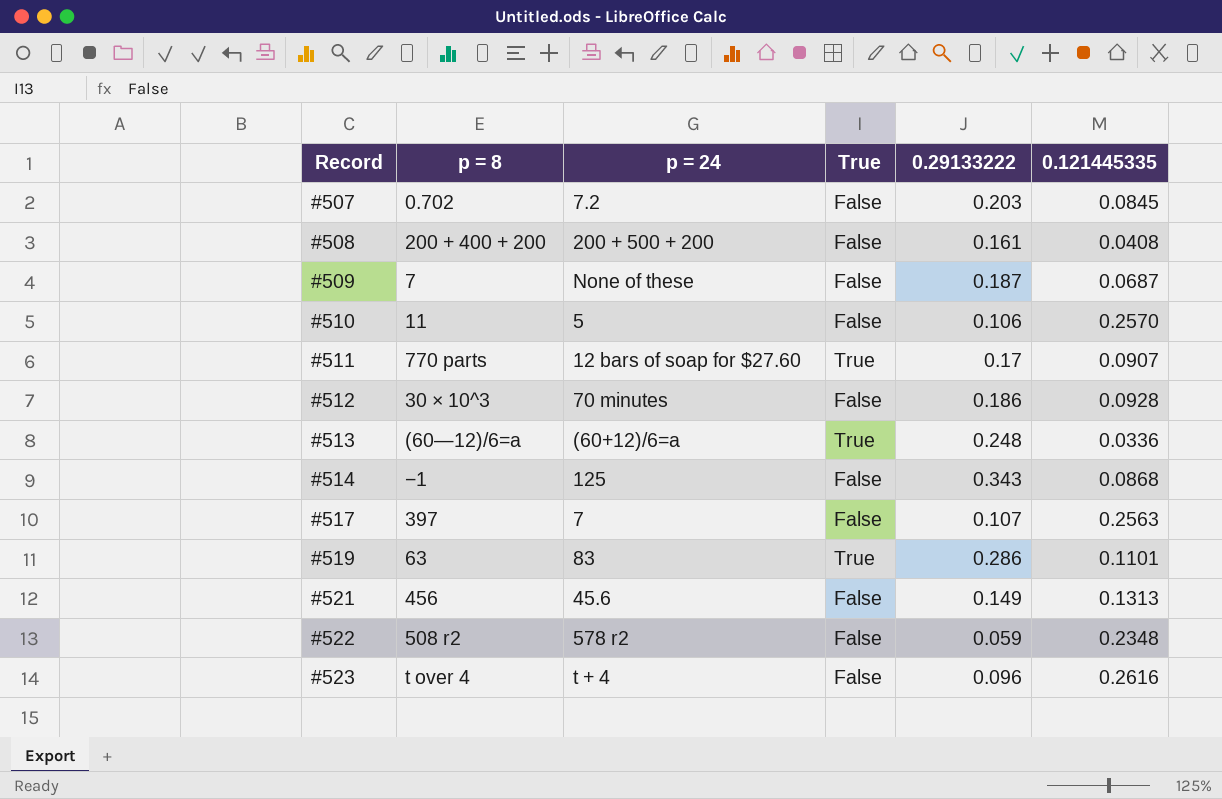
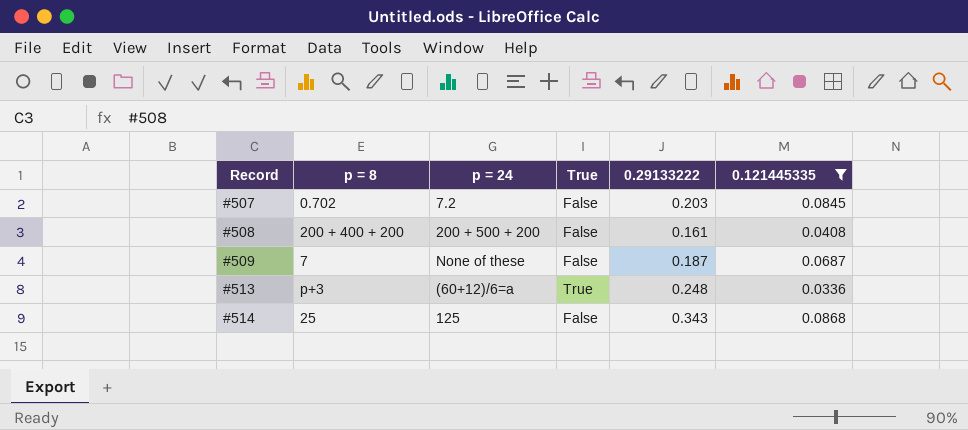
filter: none -> 0.121445335 <= 0.0868
#513 | p = 8: (60—12)/6=a -> p+3
#514 | p = 8: −1 -> 25

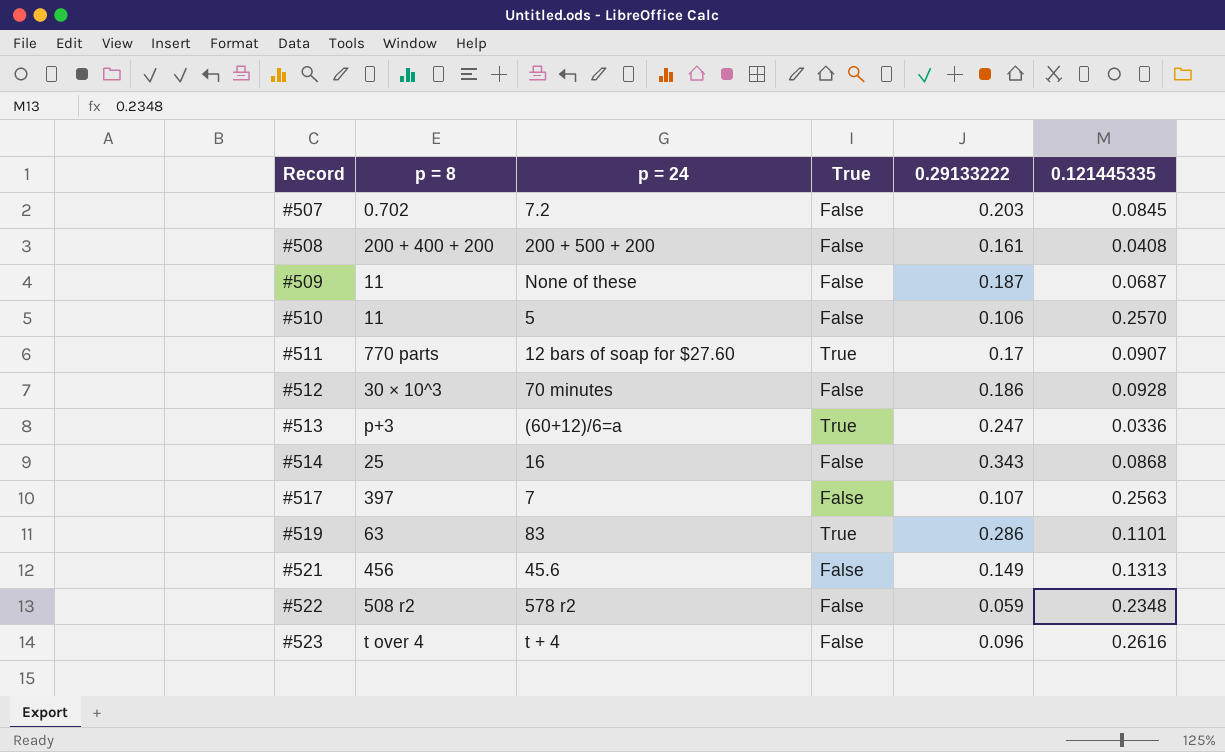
filter: 0.121445335 <= 0.0868 -> none
#509 | p = 8: 7 -> 11
#513 | 0.29133222: 0.248 -> 0.247
#514 | p = 24: 125 -> 16

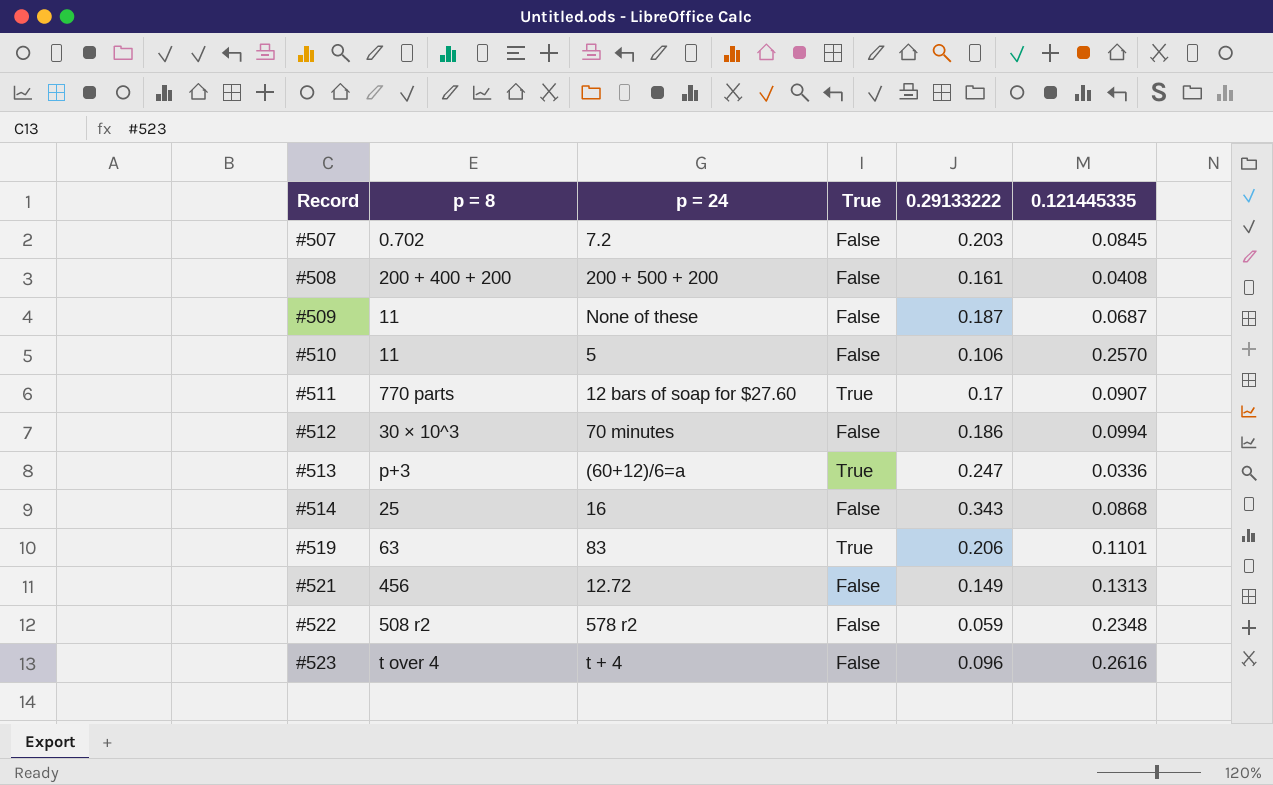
row #517: 397 | 7 | False | 0.107 | 0.2563 -> none
#512 | 0.121445335: 0.0928 -> 0.0994
#519 | 0.29133222: 0.286 -> 0.206
#521 | p = 24: 45.6 -> 12.72

